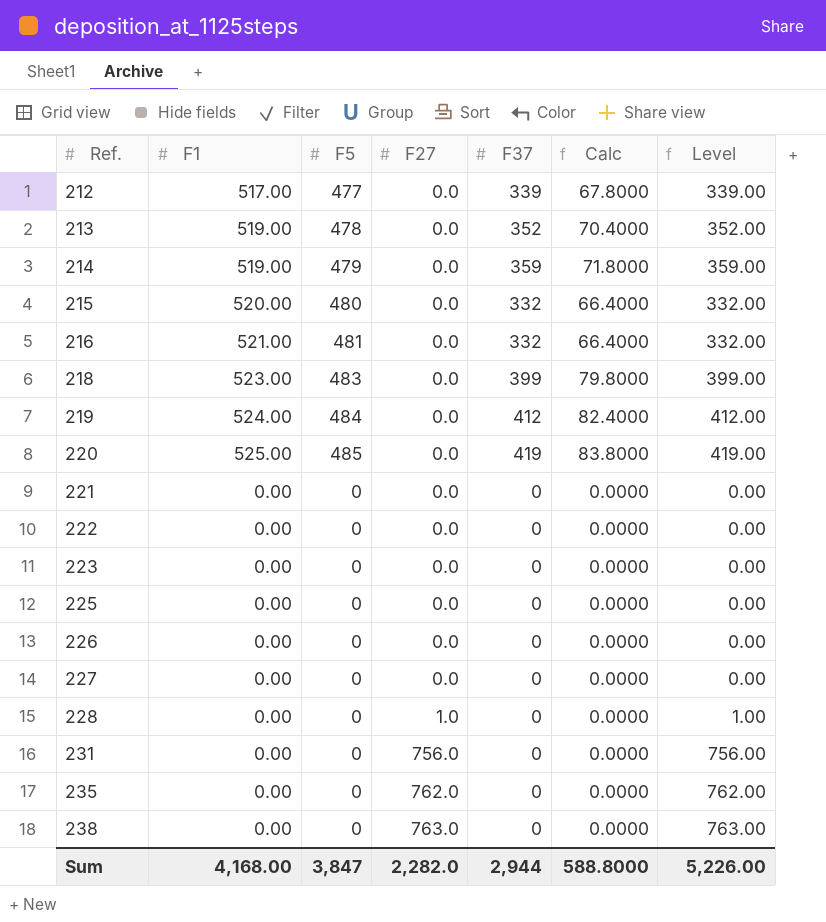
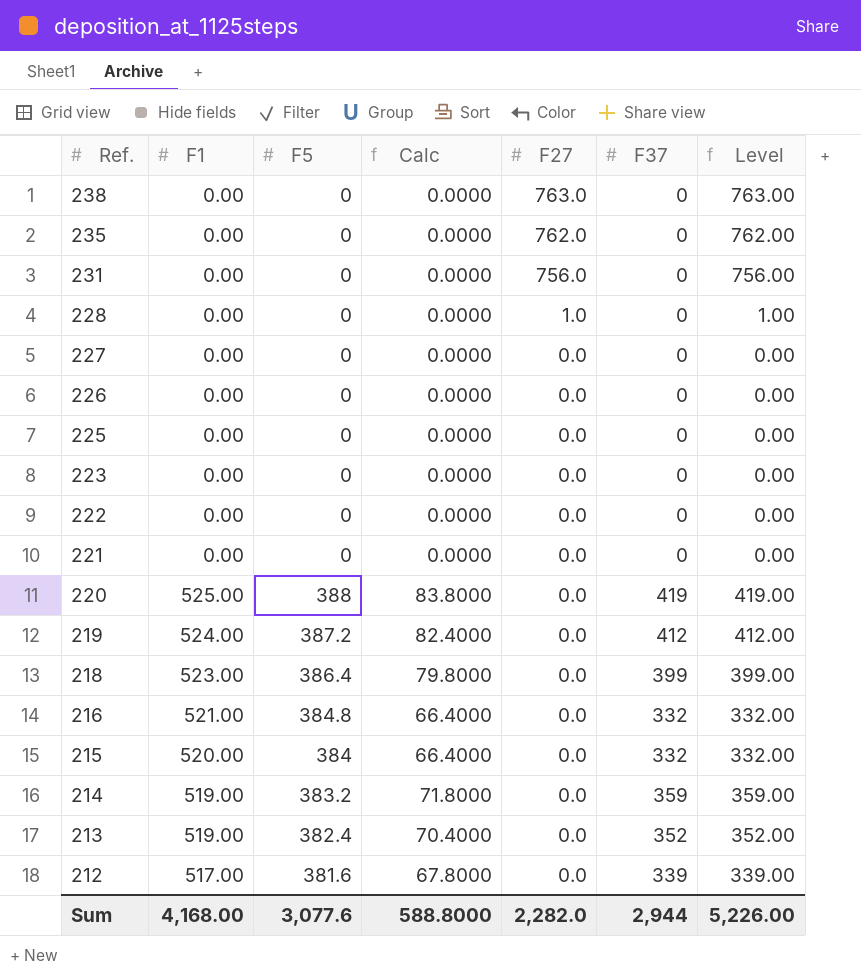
row order: Ref. ascending -> Ref. descending
column Calc | position: 6 -> 4
220 | F5: 485 -> 388
219 | F5: 484 -> 387.2
218 | F5: 483 -> 386.4
216 | F5: 481 -> 384.8
215 | F5: 480 -> 384
214 | F5: 479 -> 383.2
213 | F5: 478 -> 382.4
212 | F5: 477 -> 381.6
Sum | F5: 3,847 -> 3,077.6

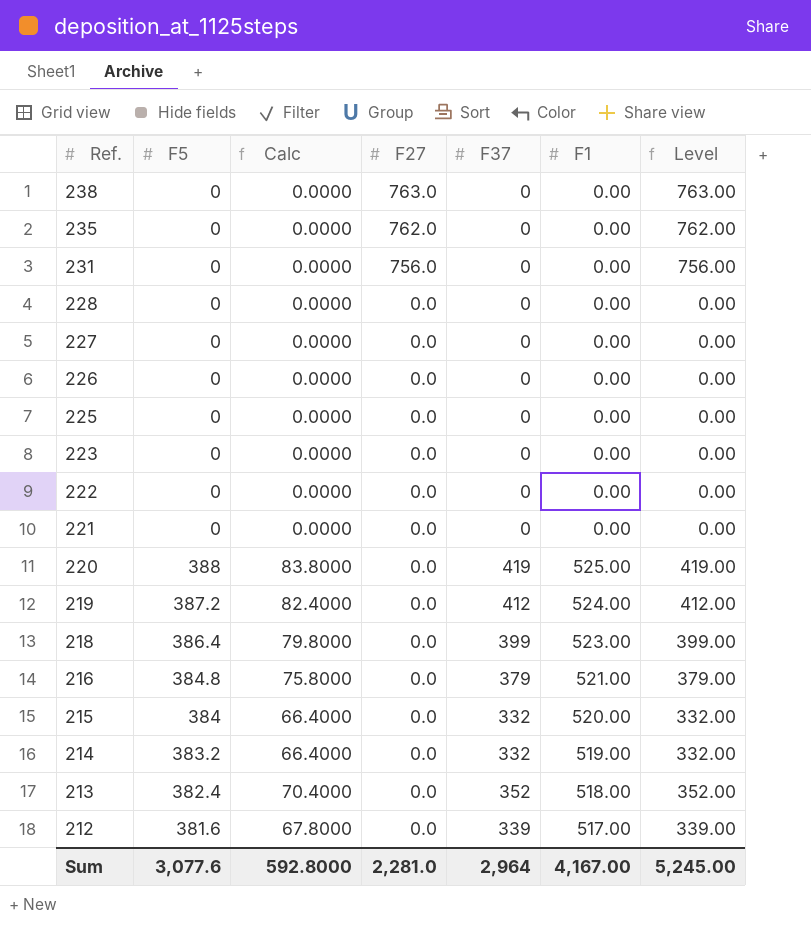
column F1 | position: 2 -> 6
228 | F27: 1.0 -> 0.0
228 | Level: 1.00 -> 0.00
216 | Calc: 66.4000 -> 75.8000
216 | F37: 332 -> 379
216 | Level: 332.00 -> 379.00
214 | Calc: 71.8000 -> 66.4000
214 | F37: 359 -> 332
214 | Level: 359.00 -> 332.00
213 | F1: 519.00 -> 518.00
Sum | Calc: 588.8000 -> 592.8000
Sum | F27: 2,282.0 -> 2,281.0
Sum | F37: 2,944 -> 2,964
Sum | F1: 4,168.00 -> 4,167.00
Sum | Level: 5,226.00 -> 5,245.00

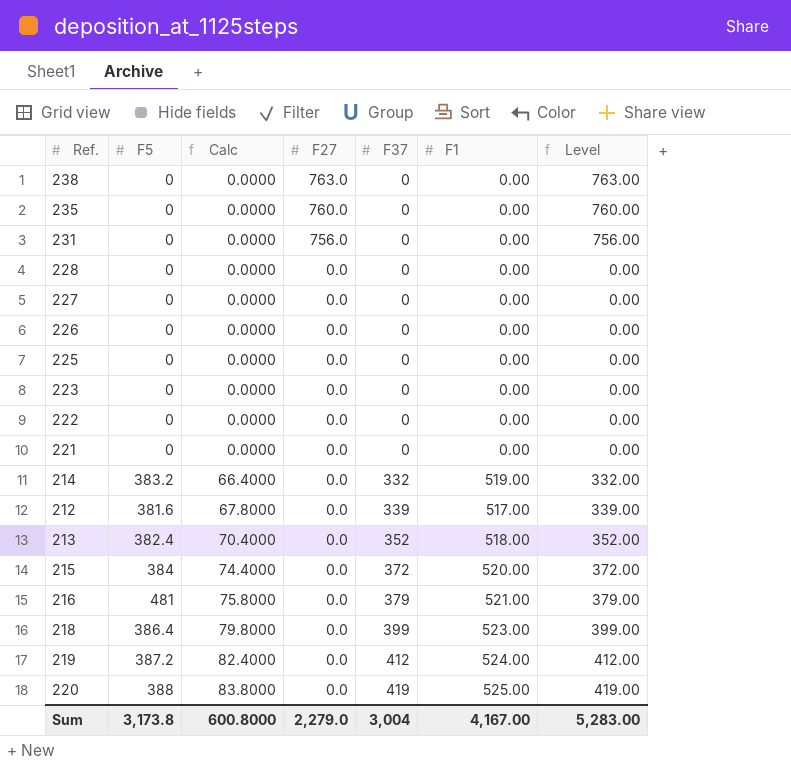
row order: Ref. descending -> Calc ascending
235 | F27: 762.0 -> 760.0
235 | Level: 762.00 -> 760.00
215 | Calc: 66.4000 -> 74.4000
215 | F37: 332 -> 372
215 | Level: 332.00 -> 372.00
216 | F5: 384.8 -> 481
Sum | F5: 3,077.6 -> 3,173.8
Sum | Calc: 592.8000 -> 600.8000
Sum | F27: 2,281.0 -> 2,279.0
Sum | F37: 2,964 -> 3,004
Sum | Level: 5,245.00 -> 5,283.00

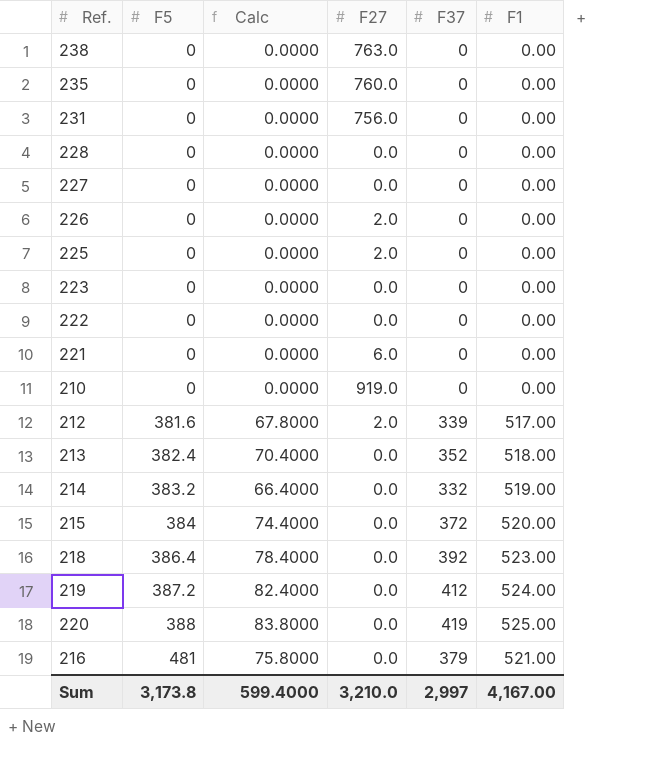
row order: Calc ascending -> F5 ascending
column Level | formula: [F27] + [F37] -> none
226 | F27: 0.0 -> 2.0
225 | F27: 0.0 -> 2.0
221 | F27: 0.0 -> 6.0
row 210: none -> 0 | 0.0000 | 919.0 | 0 | 0.00
212 | F27: 0.0 -> 2.0
218 | Calc: 79.8000 -> 78.4000
218 | F37: 399 -> 392
Sum | Calc: 600.8000 -> 599.4000
Sum | F27: 2,279.0 -> 3,210.0
Sum | F37: 3,004 -> 2,997

